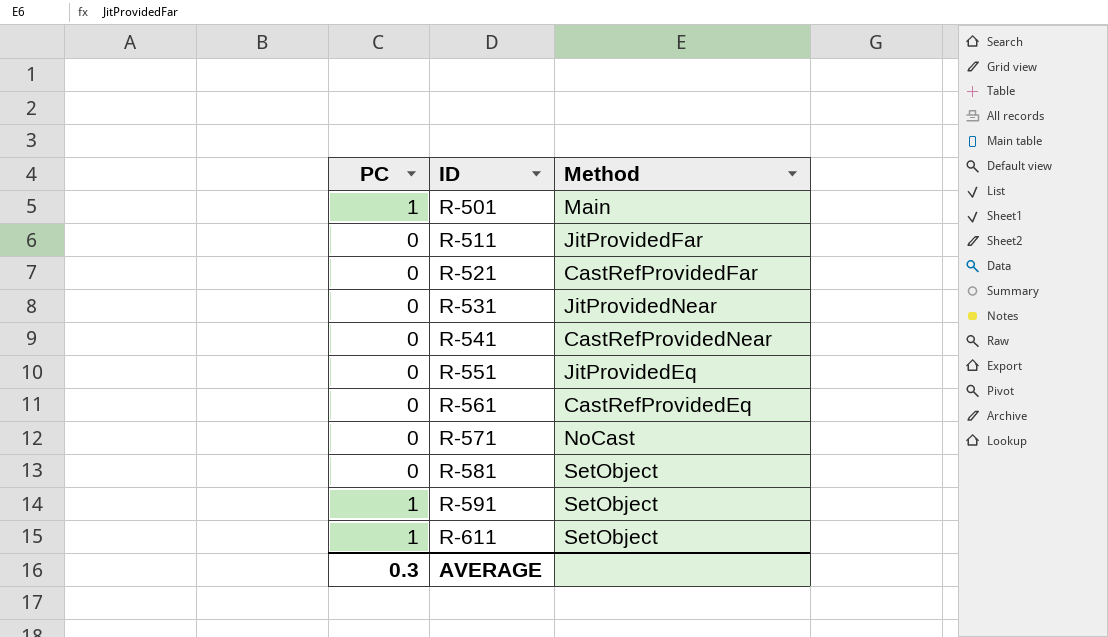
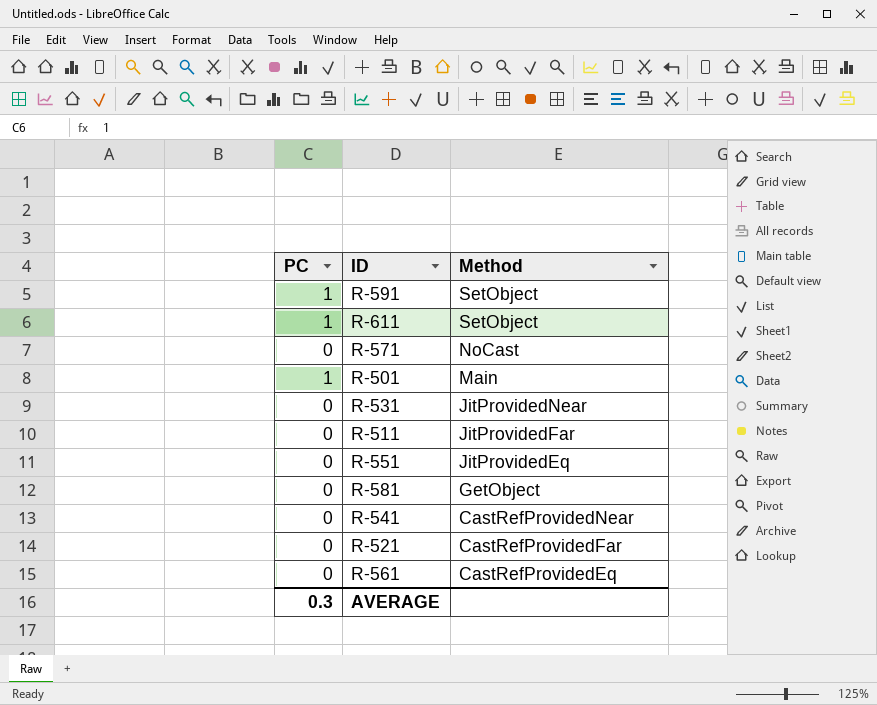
row order: ID ascending -> Method descending
R-581 | Method: SetObject -> GetObject

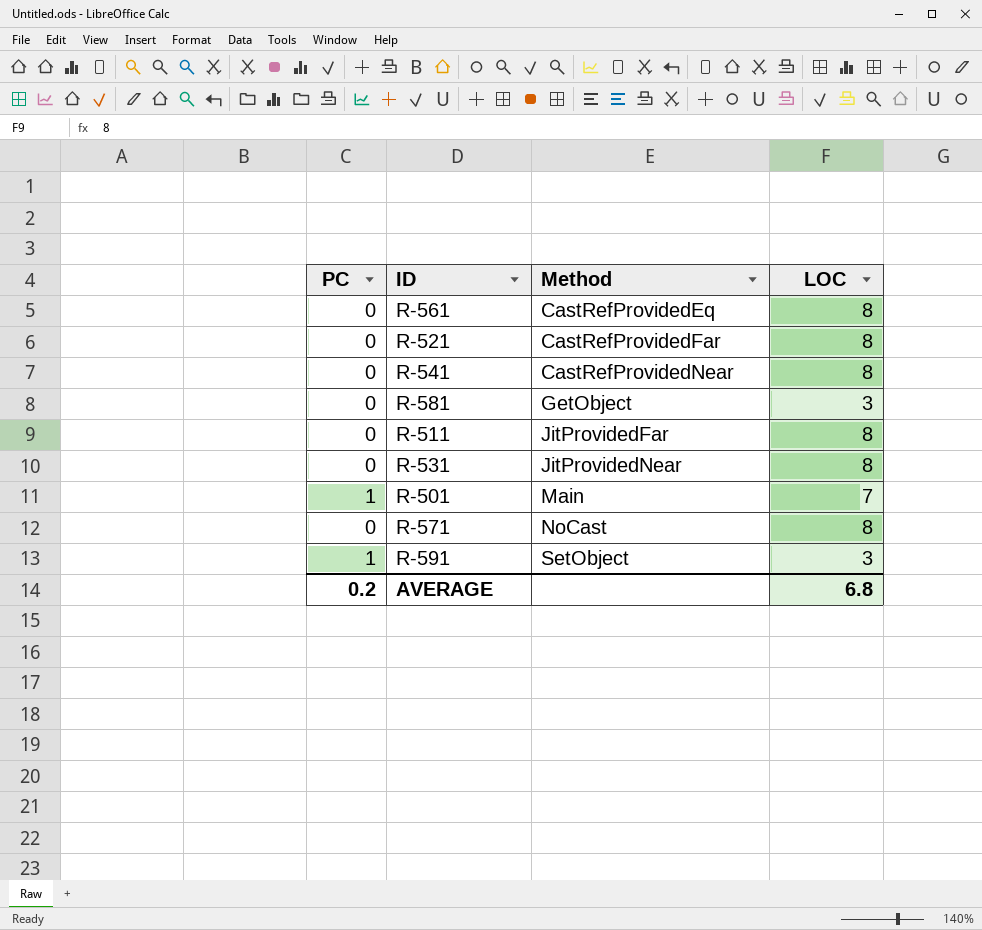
row order: Method descending -> Method ascending
column LOC | position: none -> 4
row R-611: 1 | SetObject -> none
row R-551: 0 | JitProvidedEq -> none
AVERAGE | PC: 0.3 -> 0.2

